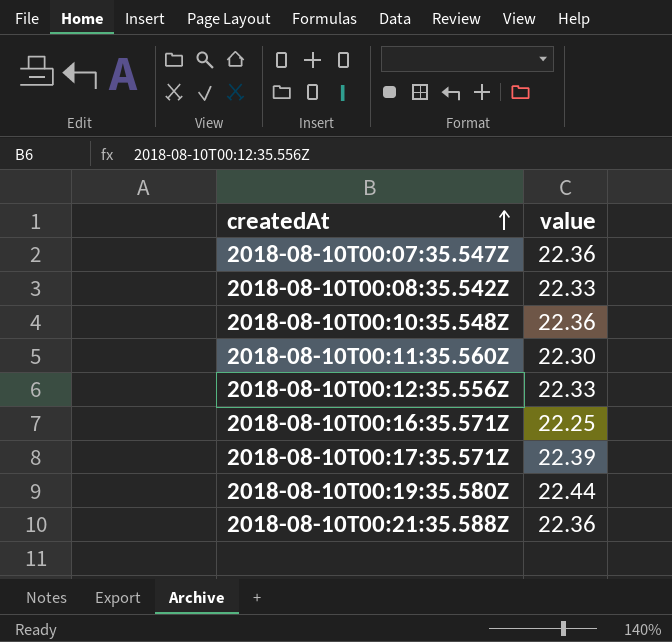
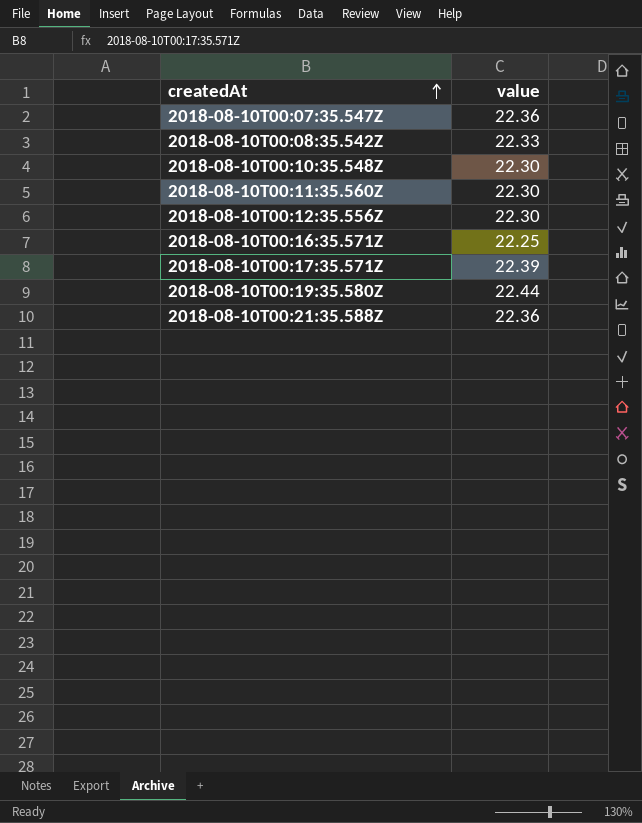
2018-08-10T00:10:35.548Z | value: 22.36 -> 22.30
2018-08-10T00:12:35.556Z | value: 22.33 -> 22.30

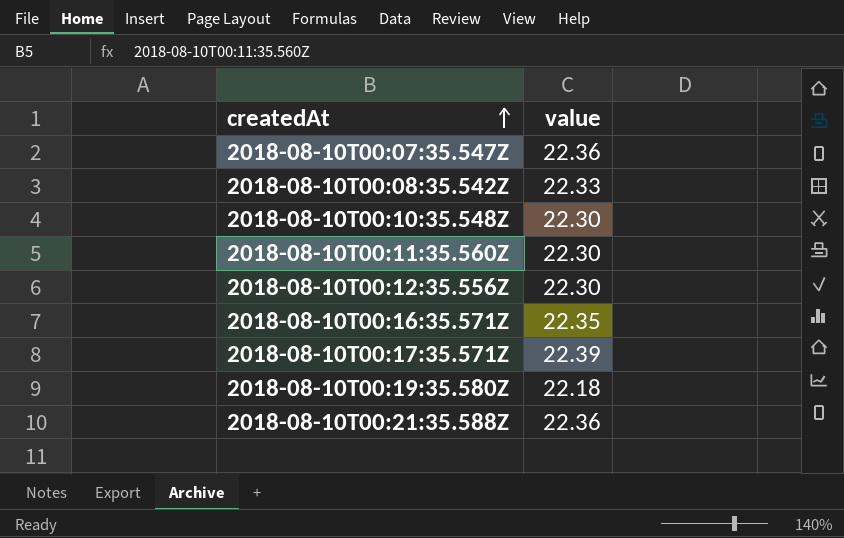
2018-08-10T00:16:35.571Z | value: 22.25 -> 22.35
2018-08-10T00:19:35.580Z | value: 22.44 -> 22.18

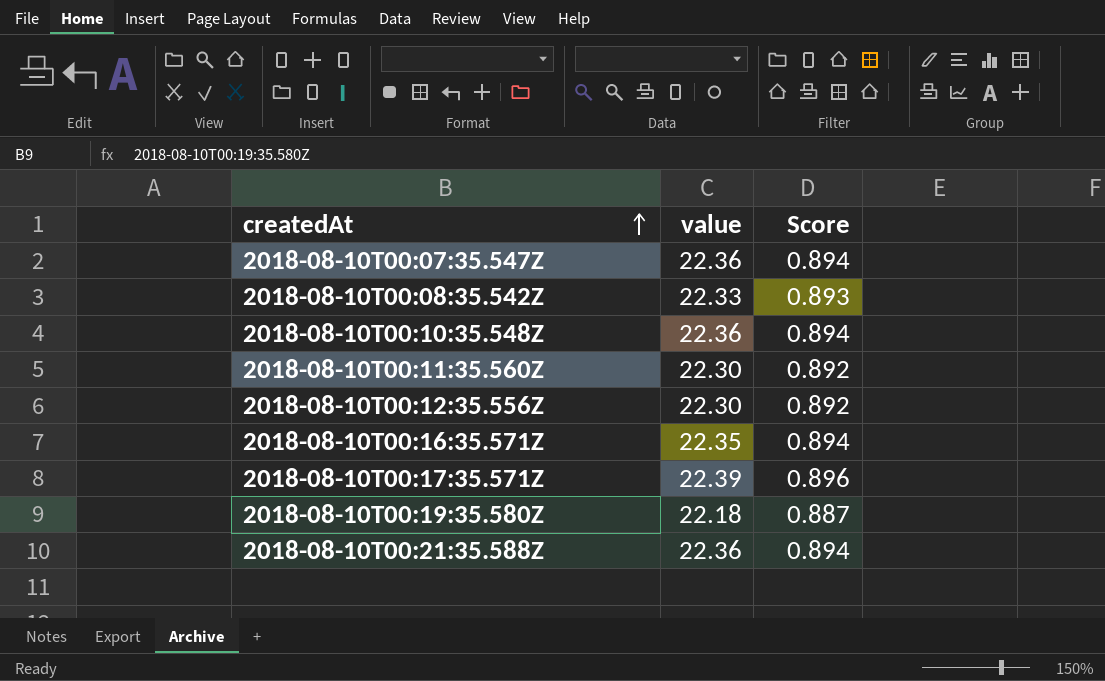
column Score | formula: none -> [value] * 0.04
2018-08-10T00:10:35.548Z | value: 22.30 -> 22.36

